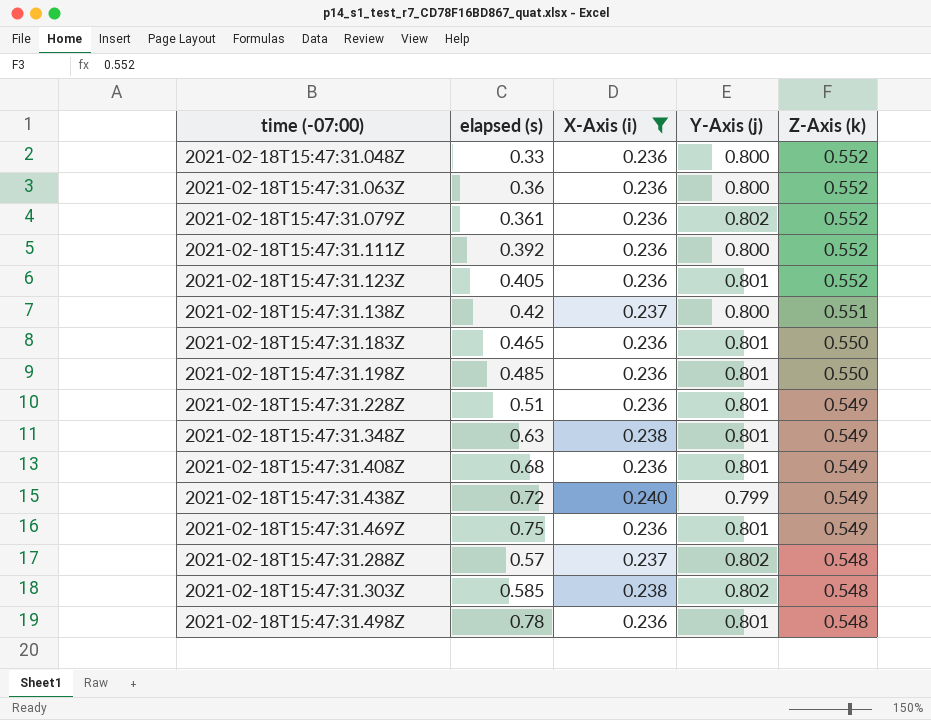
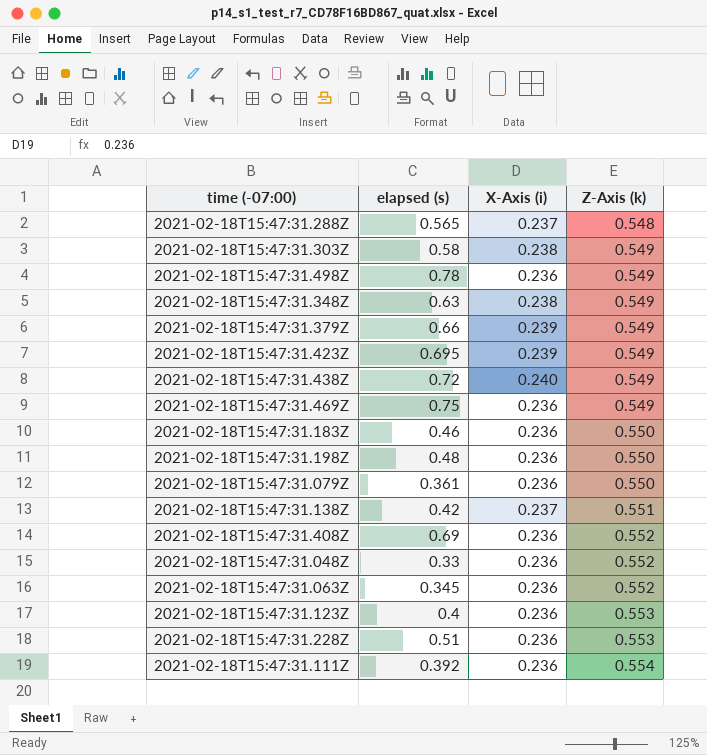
filter: X-Axis (i) != 0.239 -> none
row order: Z-Axis (k) descending -> Z-Axis (k) ascending
column Y-Axis (j) | position: 4 -> none
2021-02-18T15:47:31.288Z | elapsed (s): 0.57 -> 0.565
2021-02-18T15:47:31.303Z | elapsed (s): 0.585 -> 0.58
2021-02-18T15:47:31.303Z | Z-Axis (k): 0.548 -> 0.549
2021-02-18T15:47:31.498Z | Z-Axis (k): 0.548 -> 0.549
2021-02-18T15:47:31.183Z | elapsed (s): 0.465 -> 0.46
2021-02-18T15:47:31.198Z | elapsed (s): 0.485 -> 0.48
2021-02-18T15:47:31.079Z | Z-Axis (k): 0.552 -> 0.550
2021-02-18T15:47:31.408Z | elapsed (s): 0.68 -> 0.69
2021-02-18T15:47:31.408Z | Z-Axis (k): 0.549 -> 0.552
2021-02-18T15:47:31.063Z | elapsed (s): 0.36 -> 0.345
2021-02-18T15:47:31.123Z | elapsed (s): 0.405 -> 0.4
2021-02-18T15:47:31.123Z | Z-Axis (k): 0.552 -> 0.553
2021-02-18T15:47:31.228Z | Z-Axis (k): 0.549 -> 0.553
2021-02-18T15:47:31.111Z | Z-Axis (k): 0.552 -> 0.554

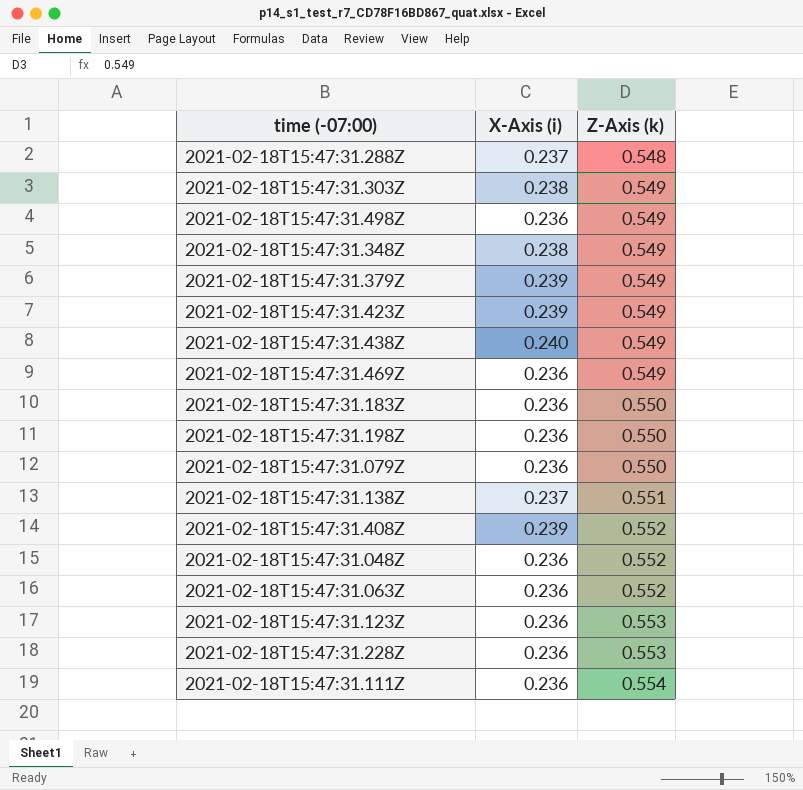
column elapsed (s) | position: 2 -> none
2021-02-18T15:47:31.408Z | X-Axis (i): 0.236 -> 0.239

